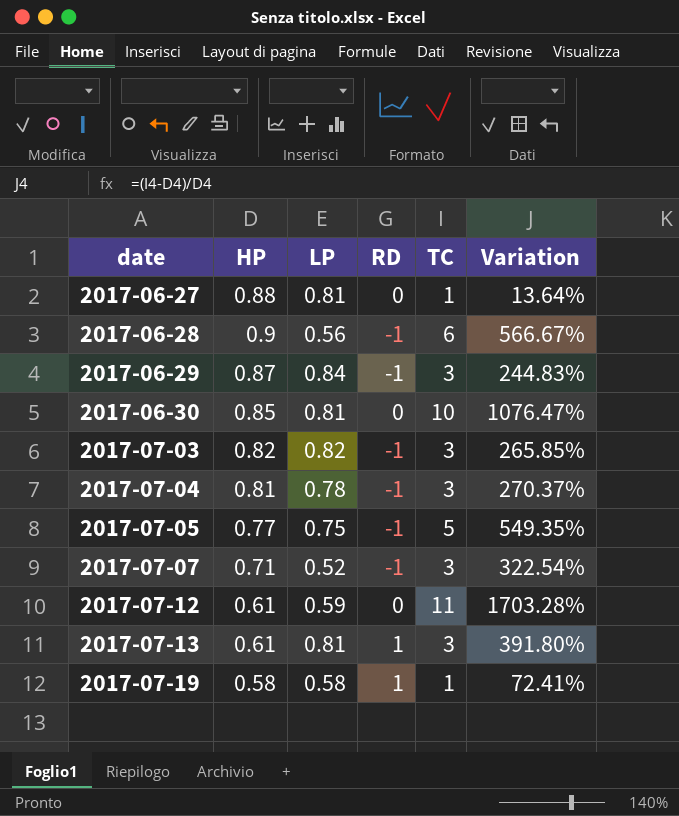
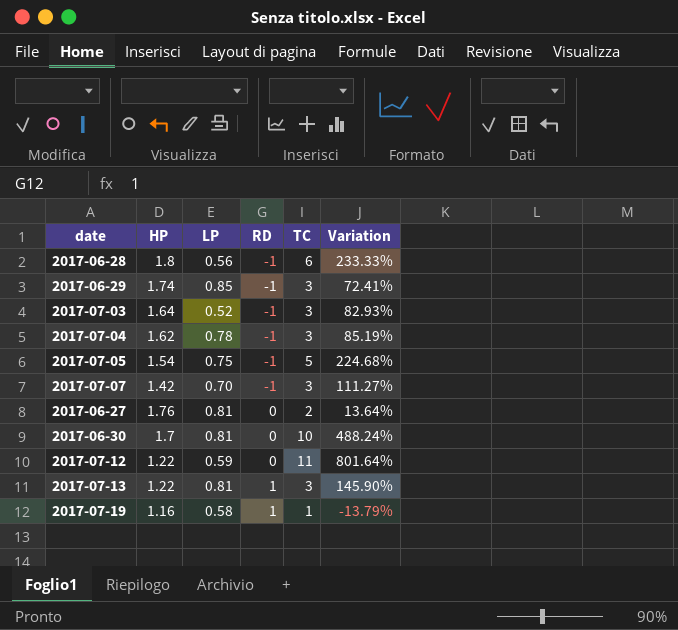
row order: date ascending -> RD ascending
2017-06-28 | HP: 0.9 -> 1.8
2017-06-28 | Variation: 566.67% -> 233.33%
2017-06-29 | HP: 0.87 -> 1.74
2017-06-29 | LP: 0.84 -> 0.85
2017-06-29 | Variation: 244.83% -> 72.41%
2017-07-03 | HP: 0.82 -> 1.64
2017-07-03 | LP: 0.82 -> 0.52
2017-07-03 | Variation: 265.85% -> 82.93%
2017-07-04 | HP: 0.81 -> 1.62
2017-07-04 | Variation: 270.37% -> 85.19%
2017-07-05 | HP: 0.77 -> 1.54
2017-07-05 | Variation: 549.35% -> 224.68%
2017-07-07 | HP: 0.71 -> 1.42
2017-07-07 | LP: 0.52 -> 0.70
2017-07-07 | Variation: 322.54% -> 111.27%
2017-06-27 | HP: 0.88 -> 1.76
2017-06-27 | TC: 1 -> 2
2017-06-30 | HP: 0.85 -> 1.7
2017-06-30 | Variation: 1076.47% -> 488.24%
2017-07-12 | HP: 0.61 -> 1.22
2017-07-12 | Variation: 1703.28% -> 801.64%
2017-07-13 | HP: 0.61 -> 1.22
2017-07-13 | Variation: 391.80% -> 145.90%
2017-07-19 | HP: 0.58 -> 1.16
2017-07-19 | Variation: 72.41% -> -13.79%

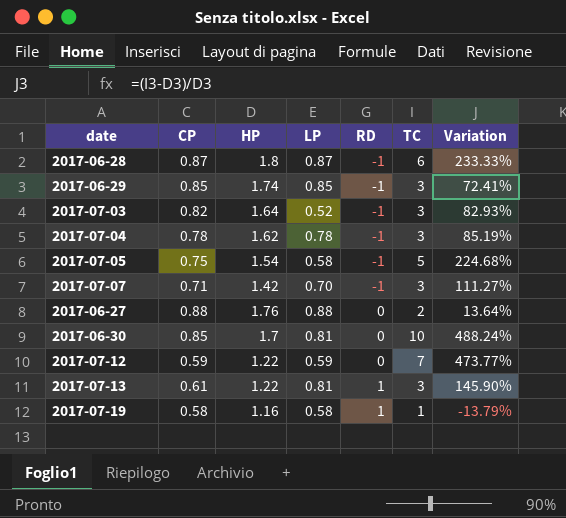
column CP | position: none -> 2
2017-06-28 | LP: 0.56 -> 0.87
2017-07-05 | LP: 0.75 -> 0.58
2017-06-27 | LP: 0.81 -> 0.88
2017-07-12 | TC: 11 -> 7
2017-07-12 | Variation: 801.64% -> 473.77%

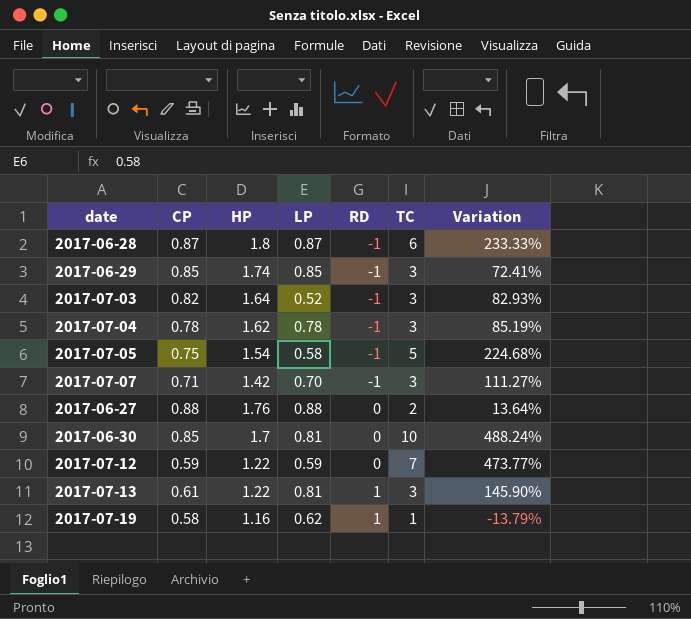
2017-07-19 | LP: 0.58 -> 0.62

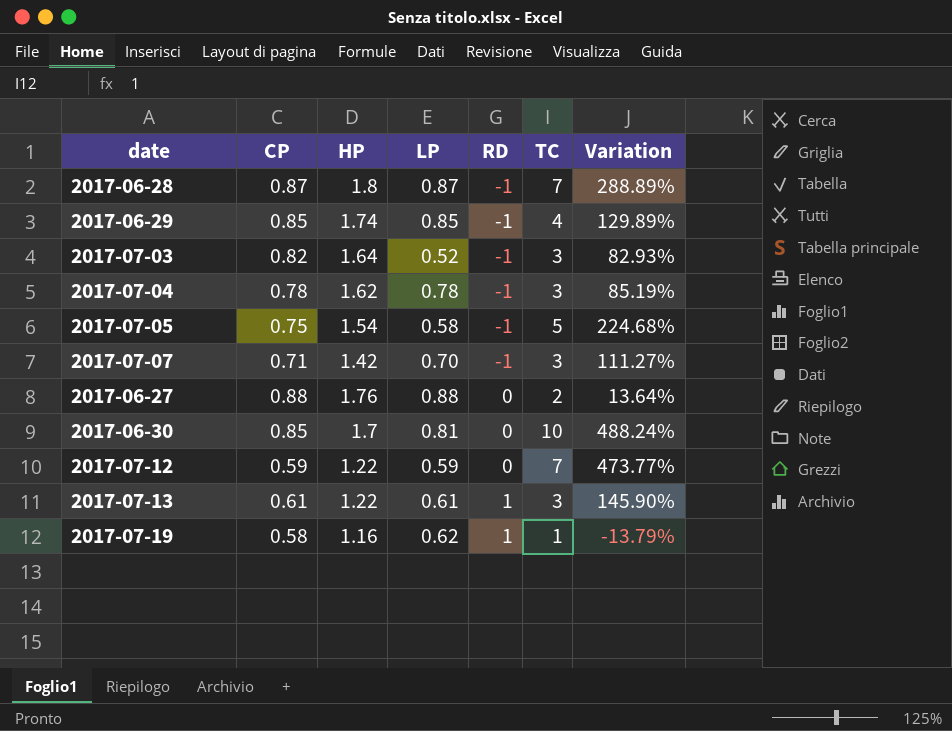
2017-06-28 | TC: 6 -> 7
2017-06-28 | Variation: 233.33% -> 288.89%
2017-06-29 | TC: 3 -> 4
2017-06-29 | Variation: 72.41% -> 129.89%
2017-07-13 | LP: 0.81 -> 0.61

